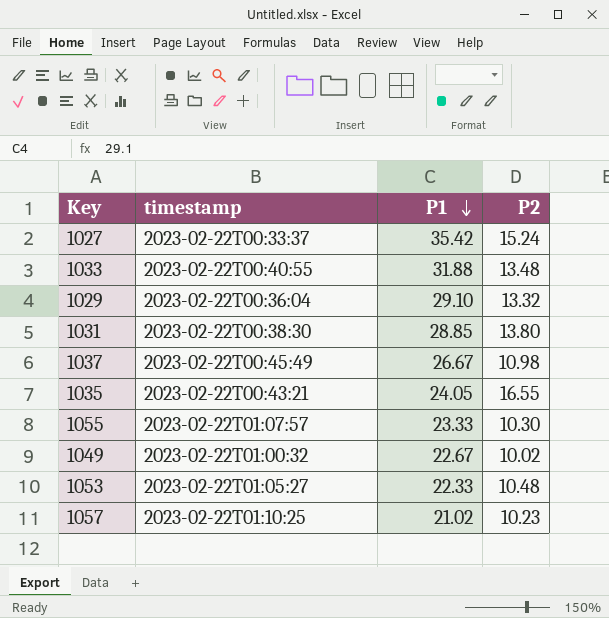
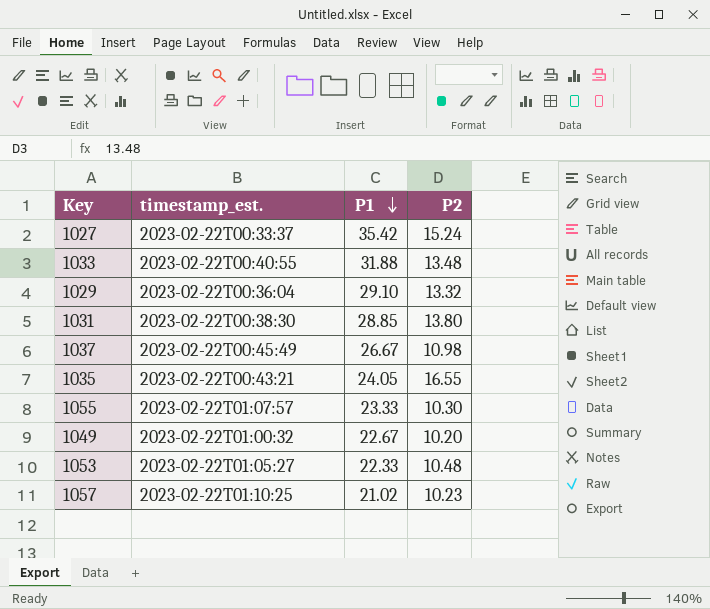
column name: timestamp -> timestamp_est.
1049 | P2: 10.02 -> 10.20

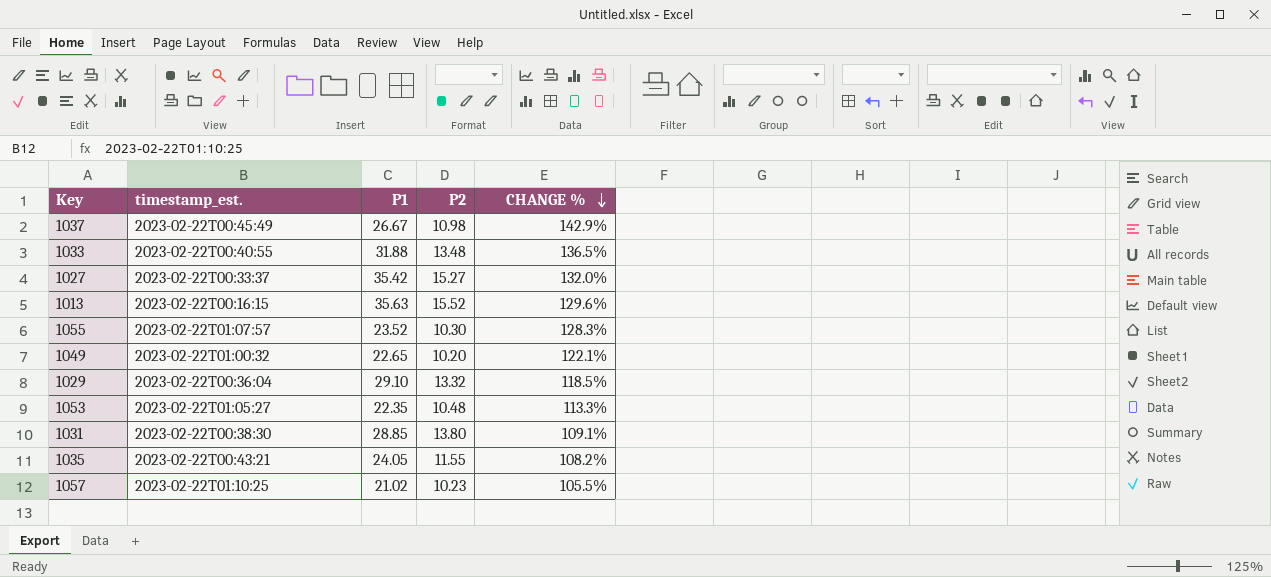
row order: P1 descending -> CHANGE % descending
column CHANGE % | formula: none -> ([P1] - [P2]) / [P2]
1027 | P2: 15.24 -> 15.27
row 1013: none -> 2023-02-22T00:16:15 | 35.63 | 15.52 | 129.6%
1055 | P1: 23.33 -> 23.52
1049 | P1: 22.67 -> 22.65
1053 | P1: 22.33 -> 22.35
1035 | P2: 16.55 -> 11.55

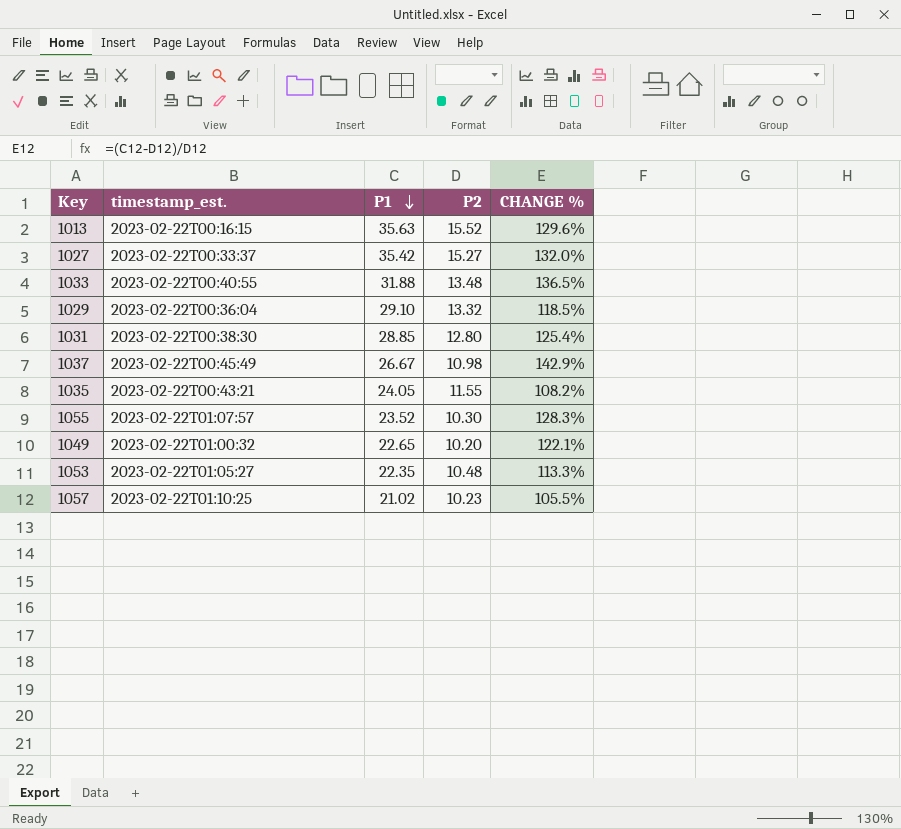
row order: CHANGE % descending -> P1 descending
1031 | P2: 13.80 -> 12.80
1031 | CHANGE %: 109.1% -> 125.4%

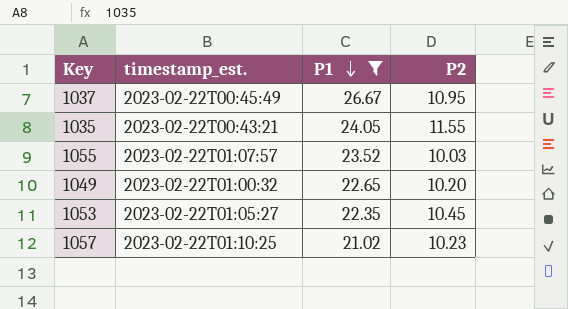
filter: none -> P1 <= 26.67
column CHANGE % | formula: ([P1] - [P2]) / [P2] -> none
1037 | P2: 10.98 -> 10.95
1055 | P2: 10.30 -> 10.03
1053 | P2: 10.48 -> 10.45

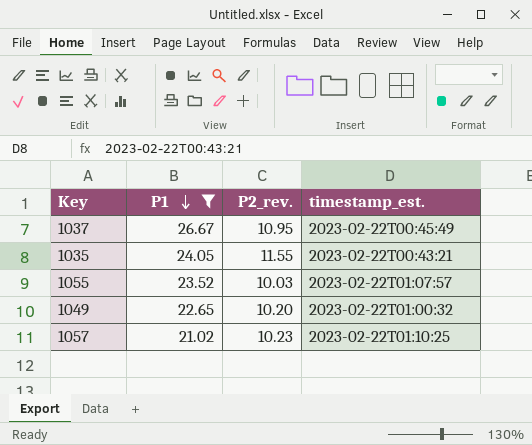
column name: P2 -> P2_rev.
column timestamp_est. | position: 2 -> 4
row 1053: 2023-02-22T01:05:27 | 22.35 | 10.45 -> none

